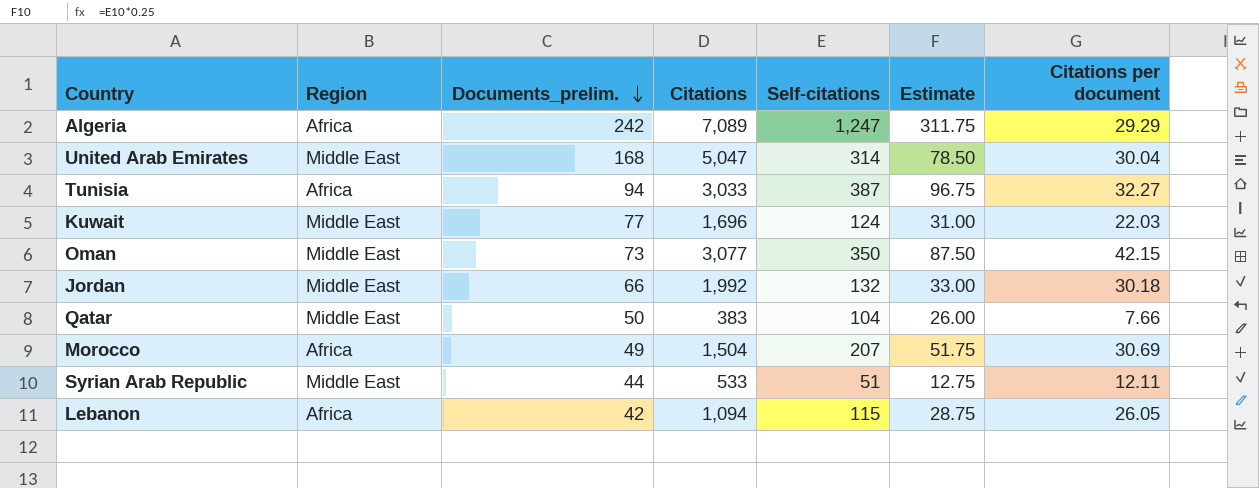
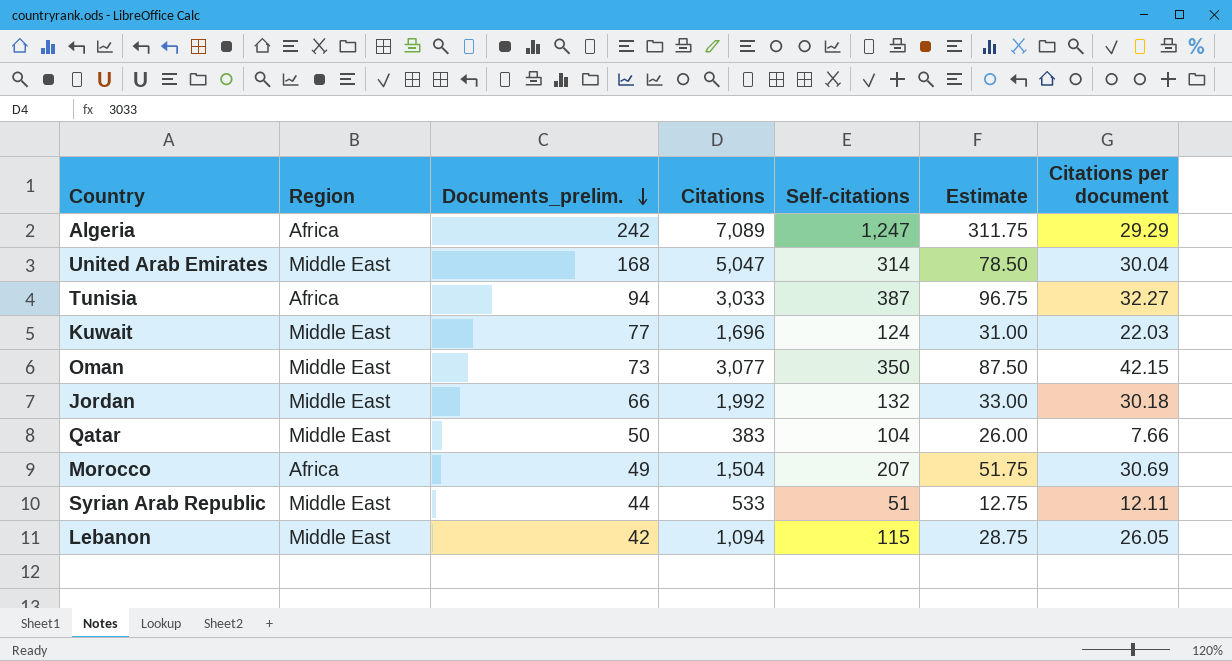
Lebanon | Region: Africa -> Middle East

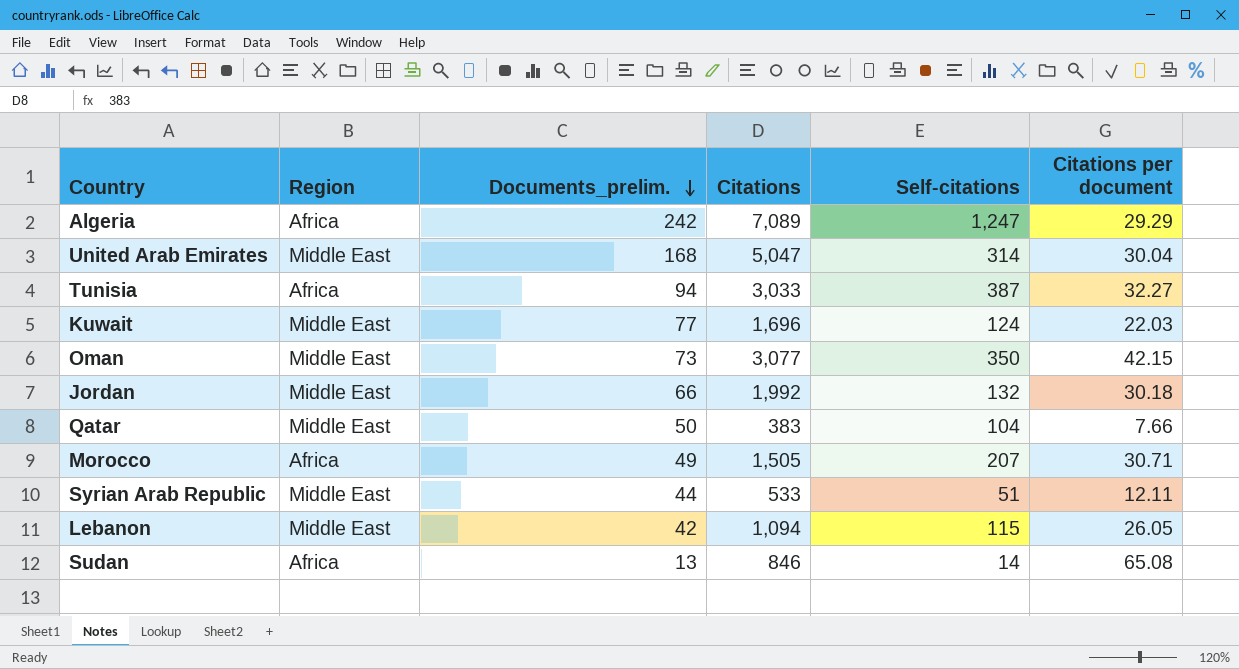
column Estimate | formula: [Self-citations] * 0.25 -> none
Morocco | Citations: 1,504 -> 1,505
Morocco | Citations per document: 30.69 -> 30.71
row Sudan: none -> Africa | 13 | 846 | 14 | 65.08

